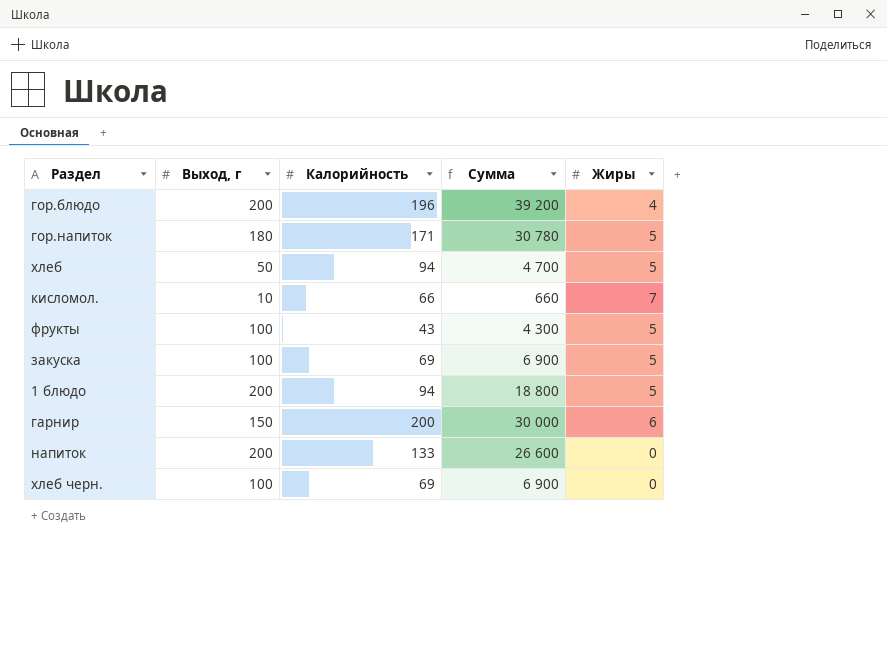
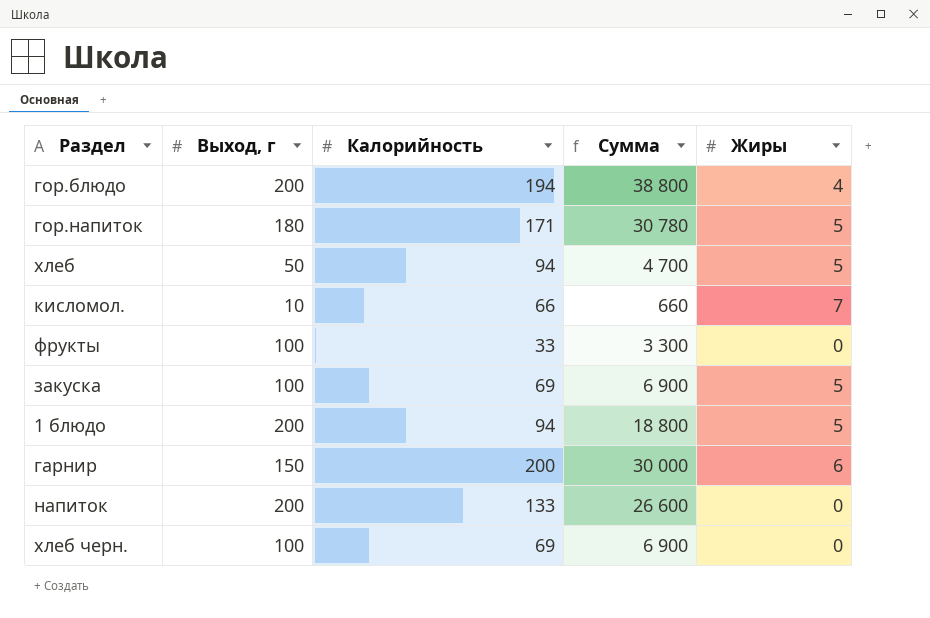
гор.блюдо | Калорийность: 196 -> 194
гор.блюдо | Сумма: 39 200 -> 38 800
фрукты | Калорийность: 43 -> 33
фрукты | Сумма: 4 300 -> 3 300
фрукты | Жиры: 5 -> 0

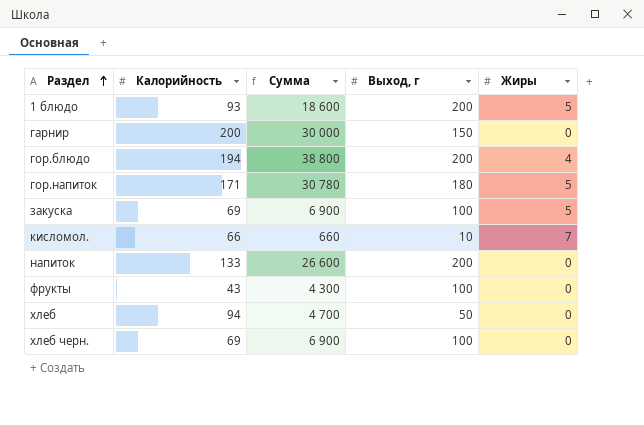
row order: none -> Раздел ascending
column Выход, г | position: 2 -> 4
1 блюдо | Калорийность: 94 -> 93
1 блюдо | Сумма: 18 800 -> 18 600
гарнир | Жиры: 6 -> 0
фрукты | Калорийность: 33 -> 43
фрукты | Сумма: 3 300 -> 4 300
хлеб | Жиры: 5 -> 0

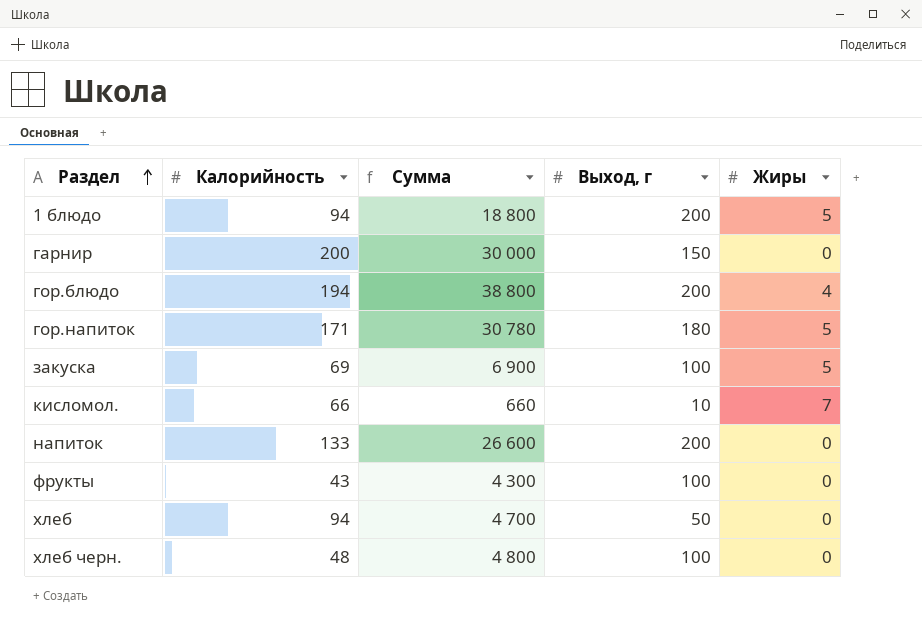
1 блюдо | Калорийность: 93 -> 94
1 блюдо | Сумма: 18 600 -> 18 800
хлеб черн. | Калорийность: 69 -> 48
хлеб черн. | Сумма: 6 900 -> 4 800

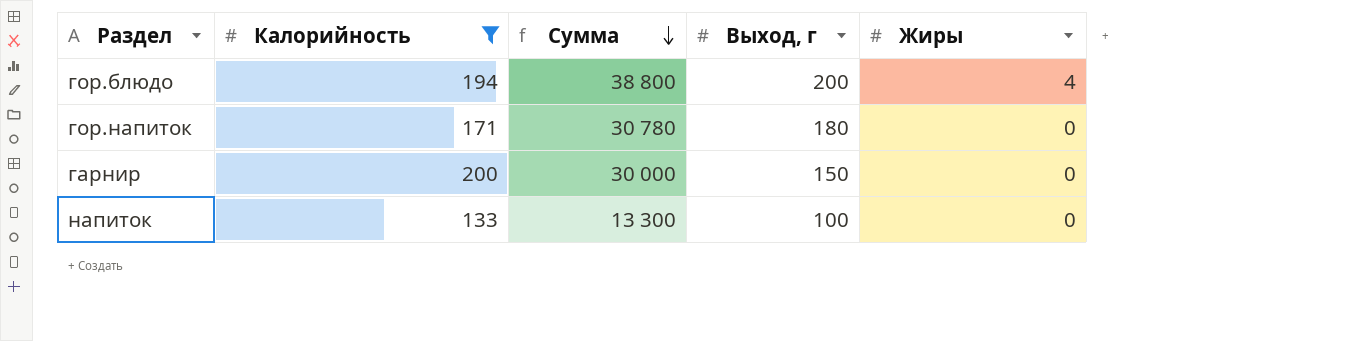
filter: none -> Калорийность >= 133
row order: Раздел ascending -> Сумма descending
гор.напиток | Жиры: 5 -> 0
напиток | Сумма: 26 600 -> 13 300
напиток | Выход, г: 200 -> 100

